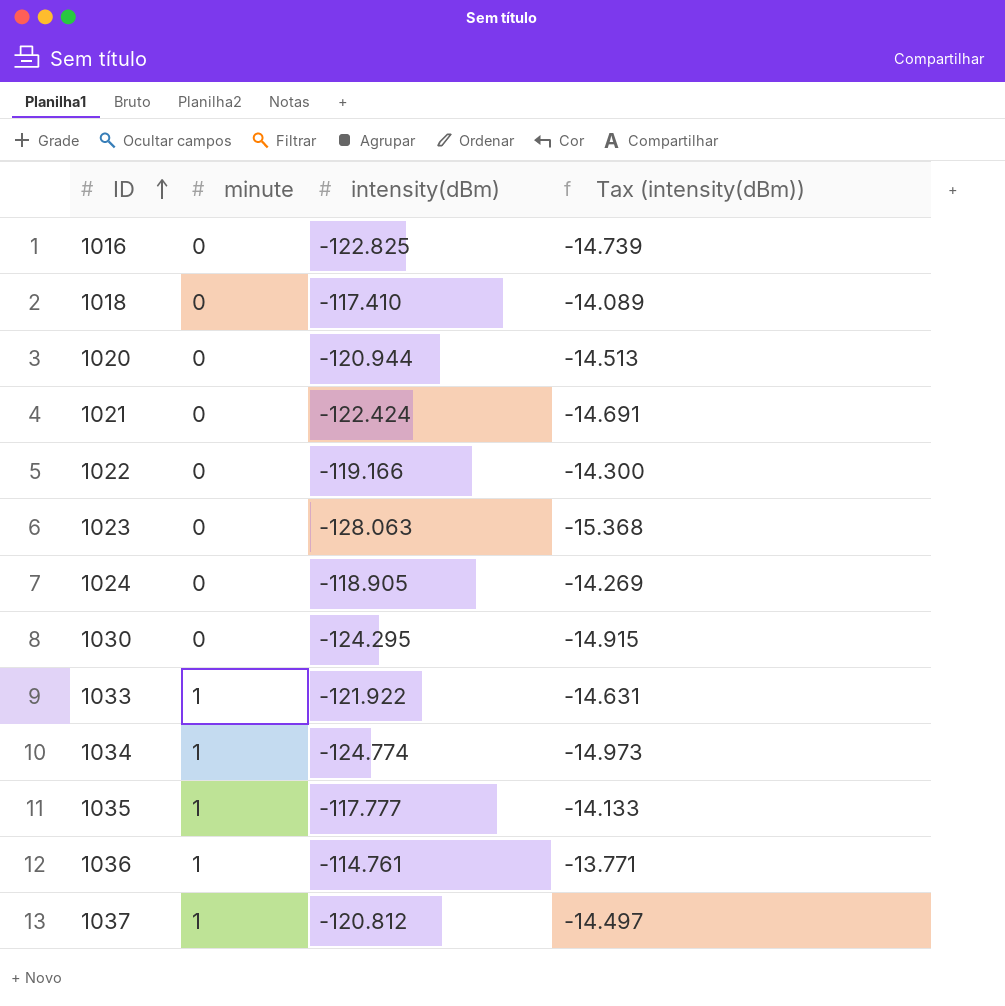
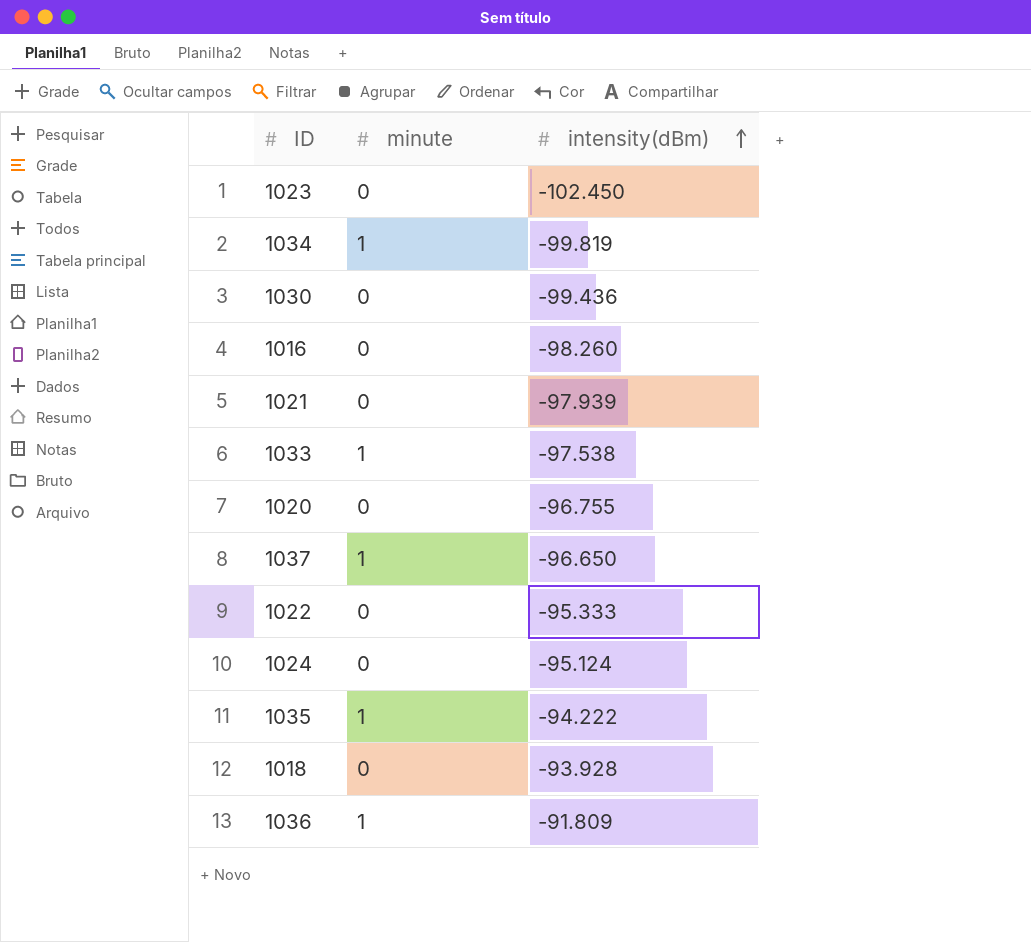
row order: ID ascending -> intensity(dBm) ascending
column Tax (intensity(dBm)) | formula: [intensity(dBm)] * 0.12 -> none
1023 | intensity(dBm): -128.063 -> -102.450
1034 | intensity(dBm): -124.774 -> -99.819
1030 | intensity(dBm): -124.295 -> -99.436
1016 | intensity(dBm): -122.825 -> -98.260
1021 | intensity(dBm): -122.424 -> -97.939
1033 | intensity(dBm): -121.922 -> -97.538
1020 | intensity(dBm): -120.944 -> -96.755
1037 | intensity(dBm): -120.812 -> -96.650
1022 | intensity(dBm): -119.166 -> -95.333
1024 | intensity(dBm): -118.905 -> -95.124
1035 | intensity(dBm): -117.777 -> -94.222
1018 | intensity(dBm): -117.410 -> -93.928
1036 | intensity(dBm): -114.761 -> -91.809

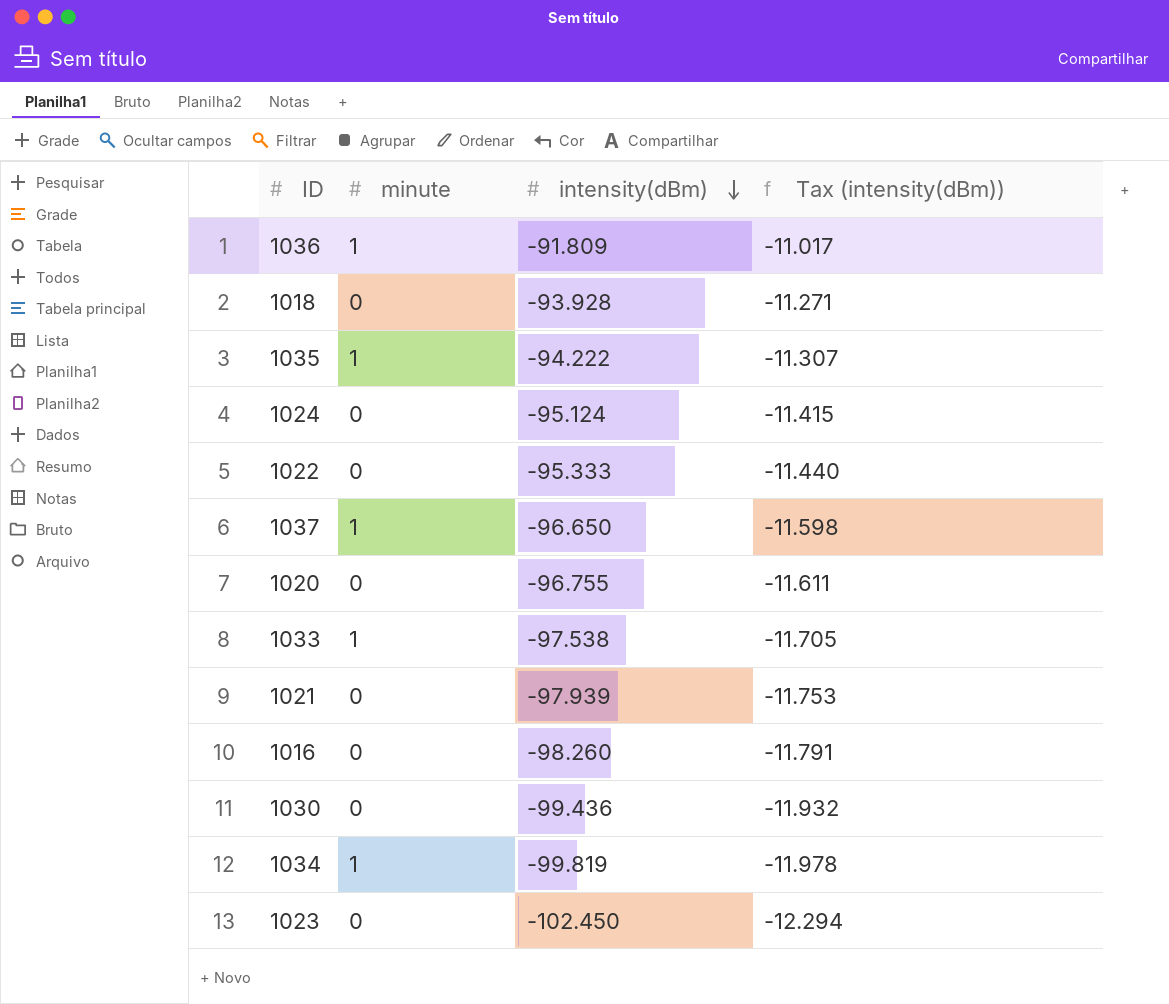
row order: intensity(dBm) ascending -> intensity(dBm) descending
column Tax (intensity(dBm)) | formula: none -> [intensity(dBm)] * 0.12

